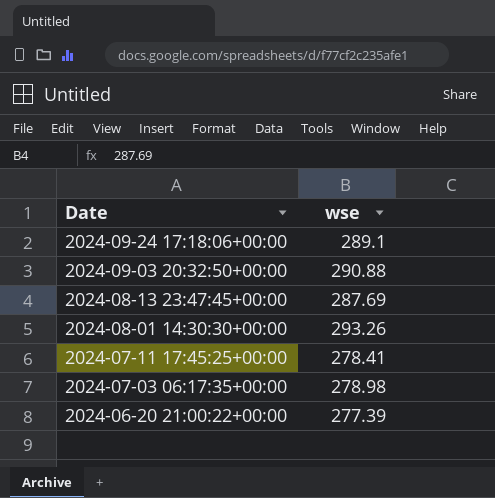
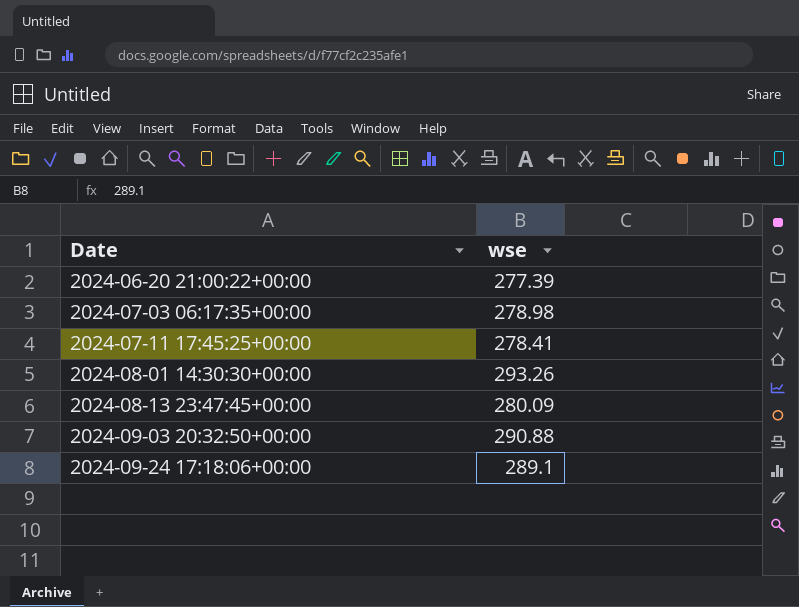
row order: Date descending -> Date ascending
2024-08-13 23:47:45+00:00 | wse: 287.69 -> 280.09

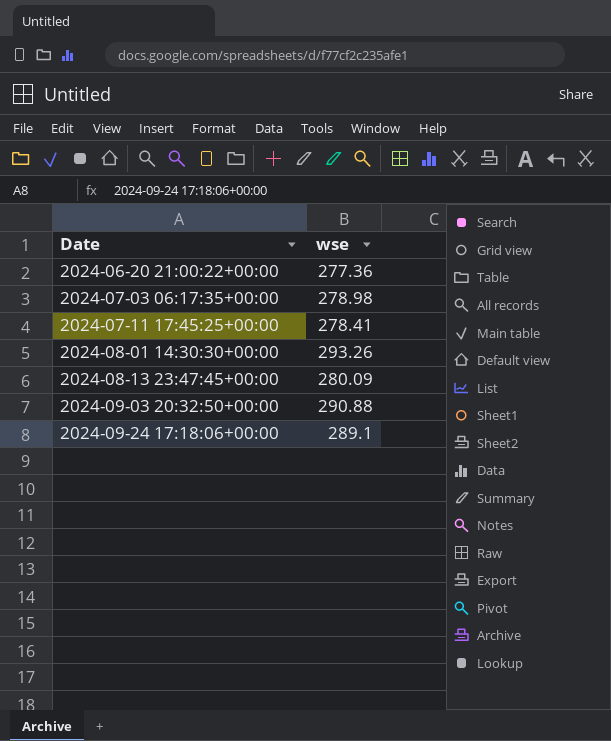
2024-06-20 21:00:22+00:00 | wse: 277.39 -> 277.36

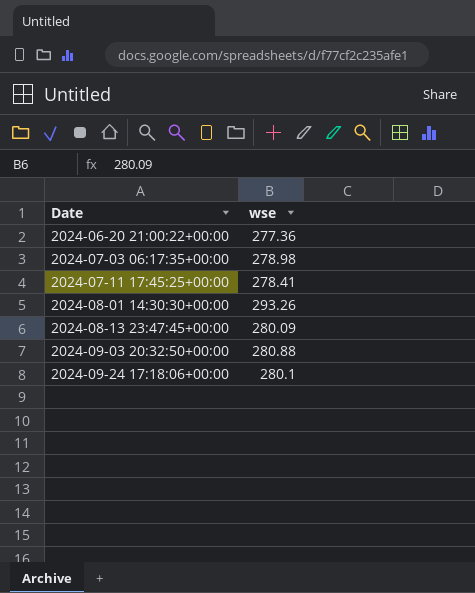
2024-09-03 20:32:50+00:00 | wse: 290.88 -> 280.88
2024-09-24 17:18:06+00:00 | wse: 289.1 -> 280.1

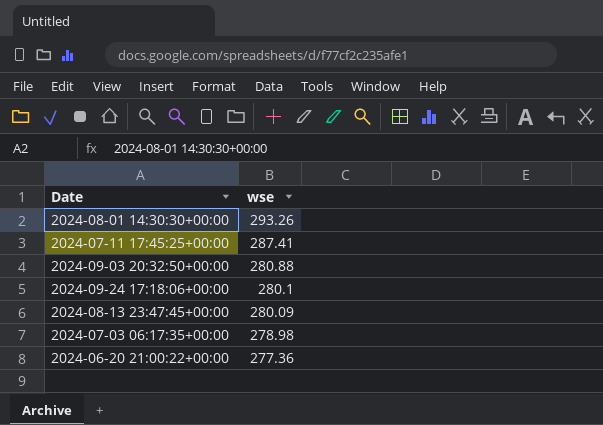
row order: Date ascending -> wse descending
2024-07-11 17:45:25+00:00 | wse: 278.41 -> 287.41

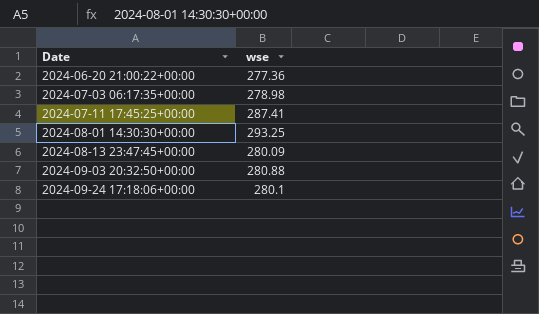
row order: wse descending -> Date ascending
2024-08-01 14:30:30+00:00 | wse: 293.26 -> 293.25

